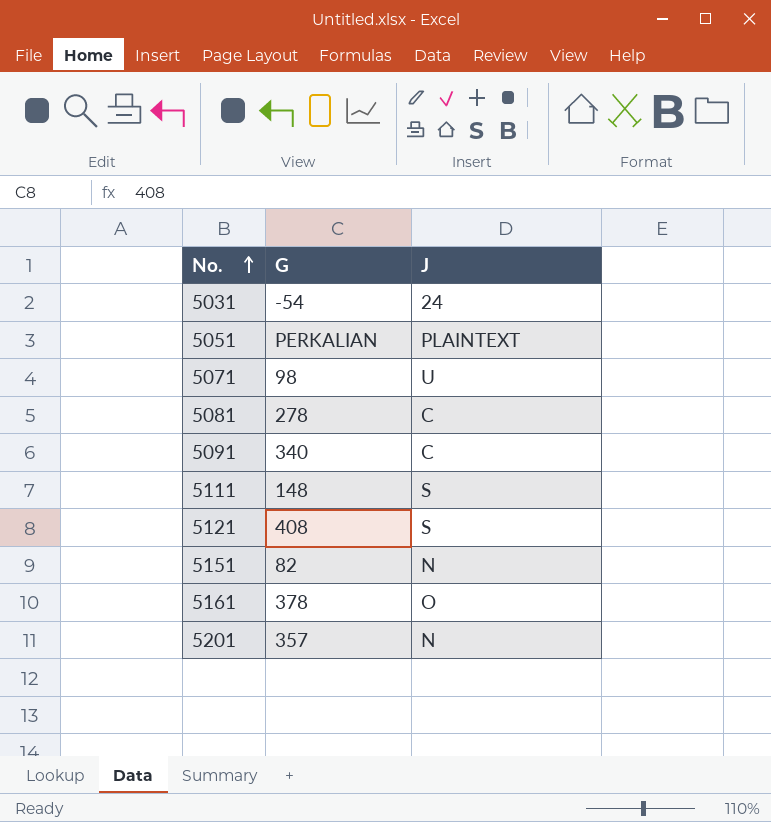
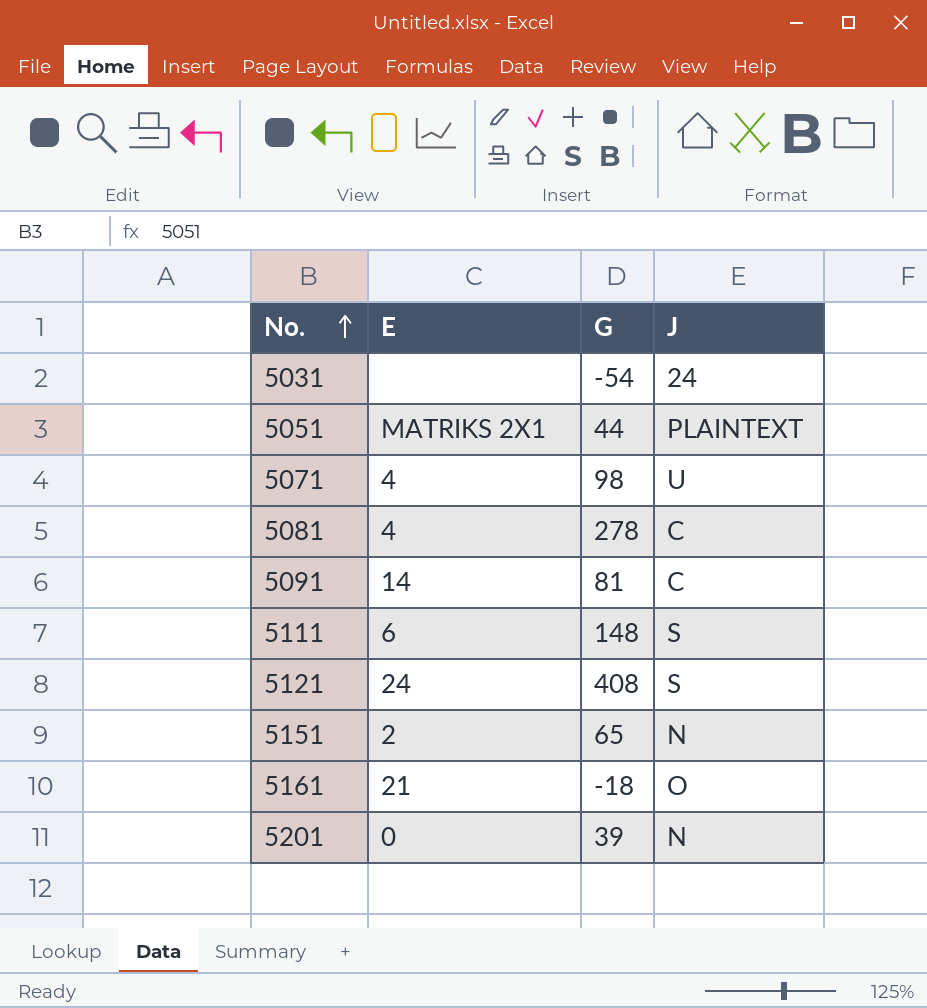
column E | position: none -> 2
5051 | G: PERKALIAN -> 44
5091 | G: 340 -> 81
5151 | G: 82 -> 65
5161 | G: 378 -> -18
5201 | G: 357 -> 39

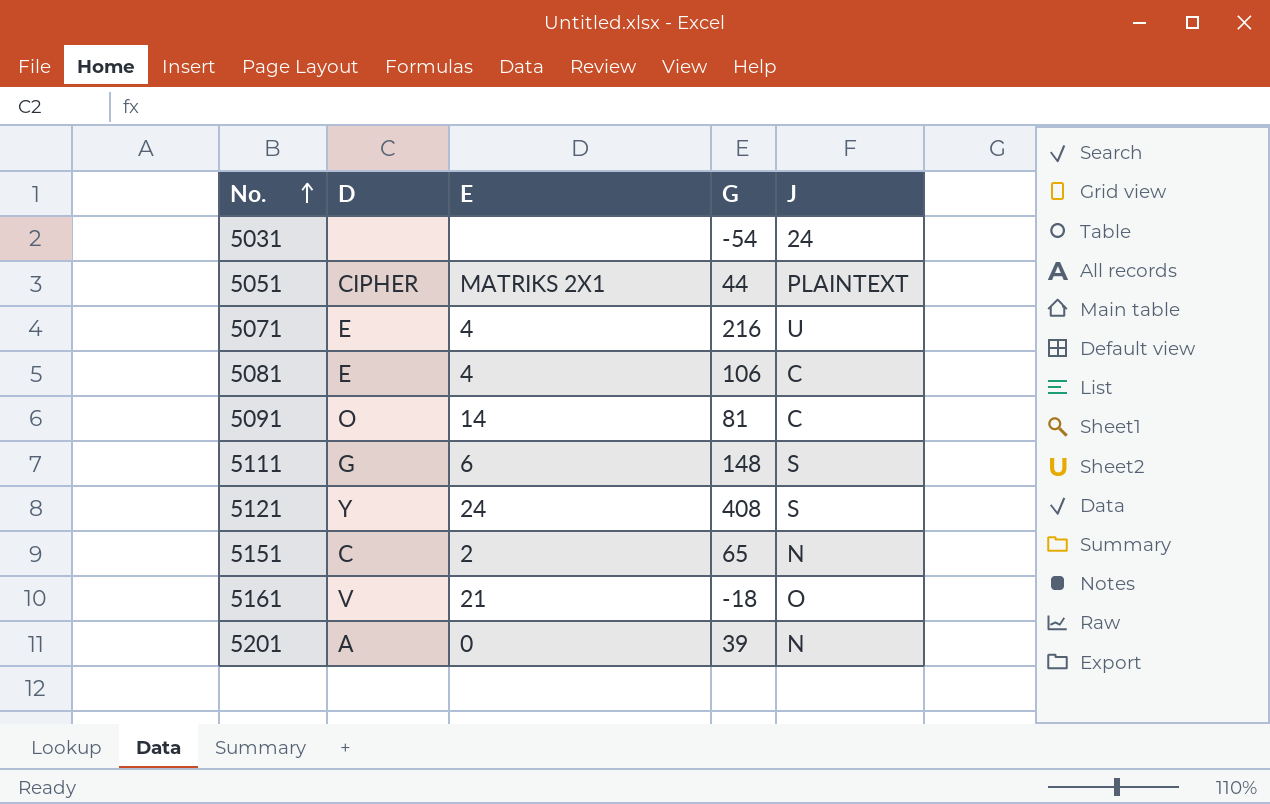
column D | position: none -> 2
5071 | G: 98 -> 216
5081 | G: 278 -> 106

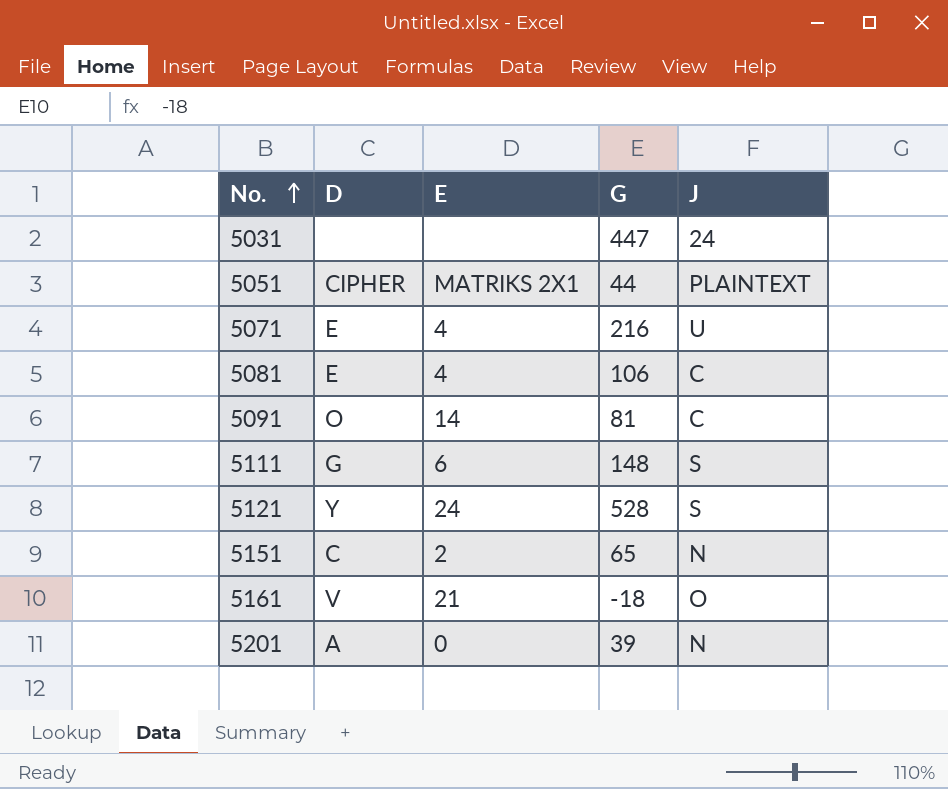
5031 | G: -54 -> 447
5121 | G: 408 -> 528

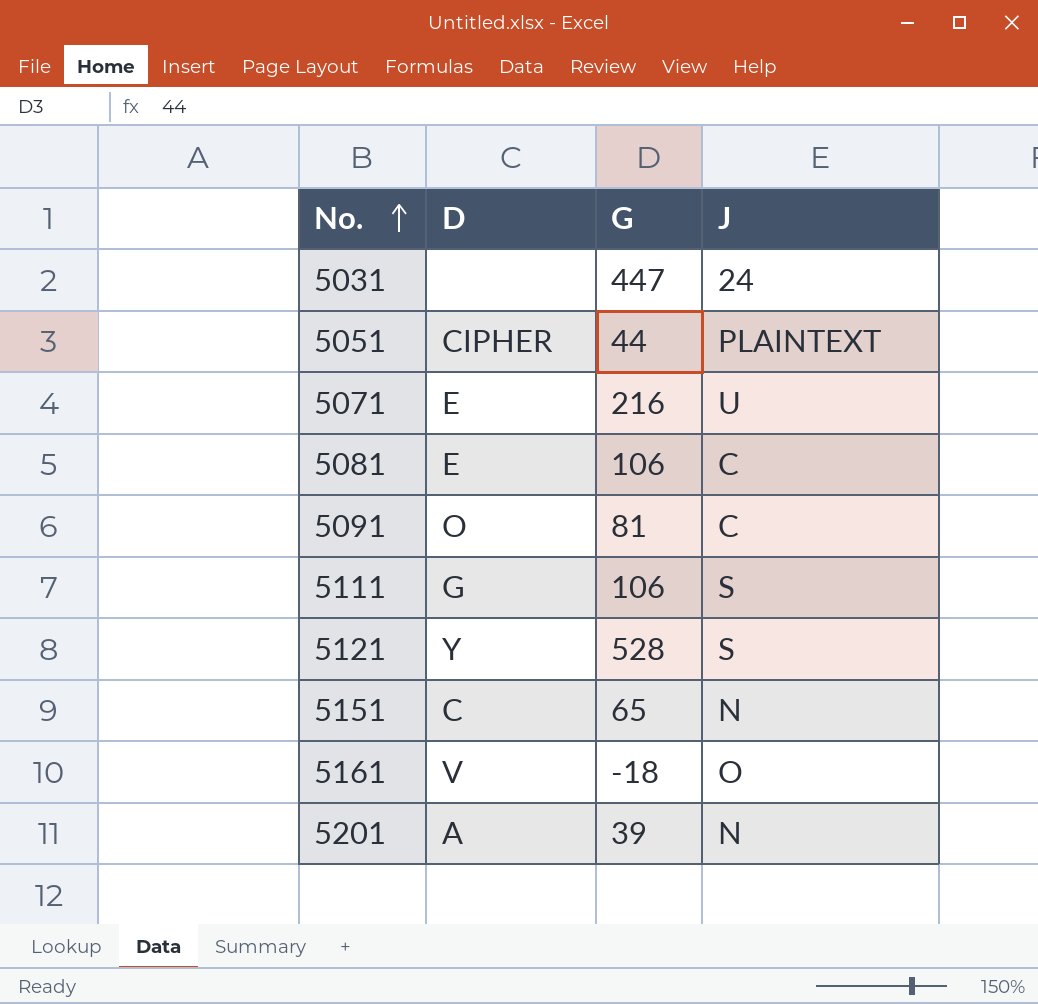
column E | position: 3 -> none
5111 | G: 148 -> 106

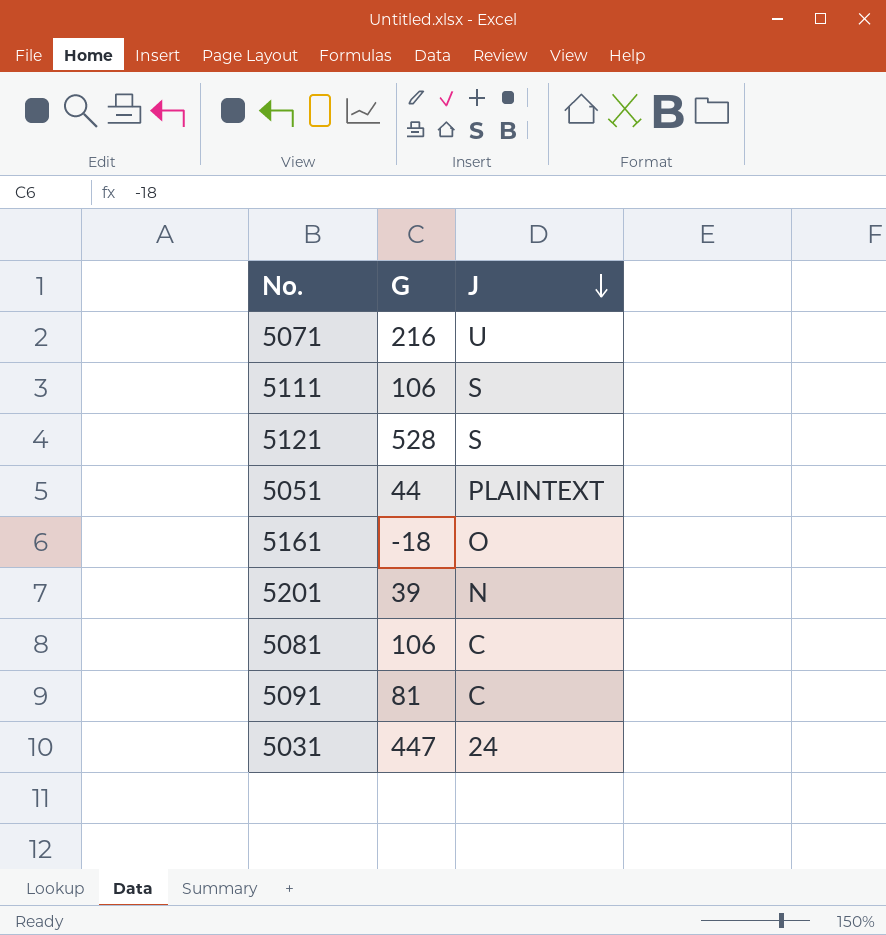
row order: No. ascending -> J descending
column D | position: 2 -> none
row 5151: C | 65 | N -> none

